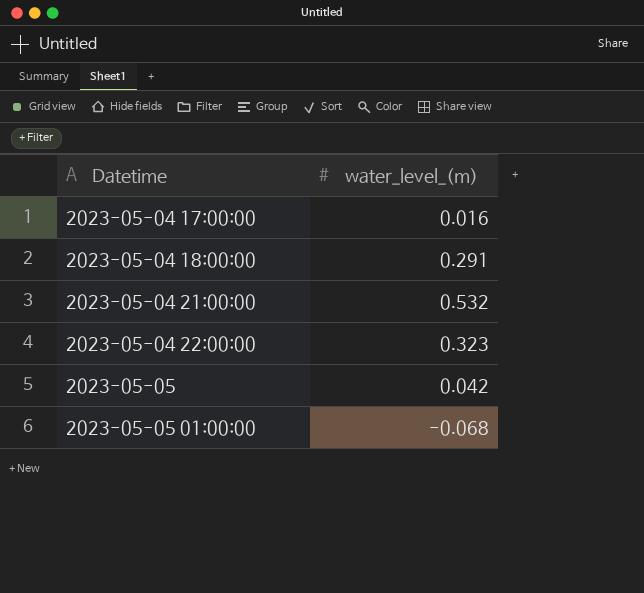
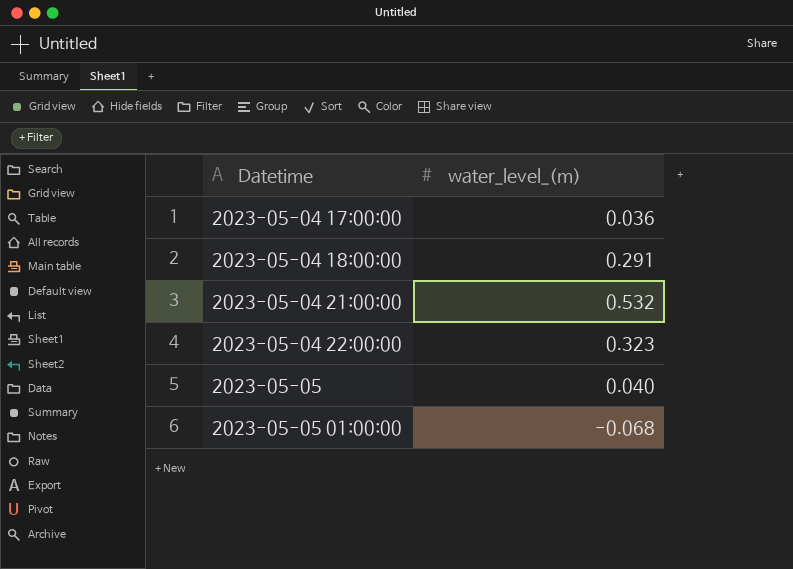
2023-05-04 17:00:00 | water_level_(m): 0.016 -> 0.036
2023-05-05 | water_level_(m): 0.042 -> 0.040

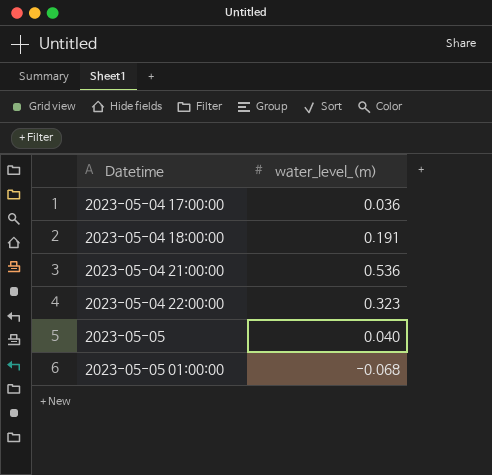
2023-05-04 18:00:00 | water_level_(m): 0.291 -> 0.191
2023-05-04 21:00:00 | water_level_(m): 0.532 -> 0.536

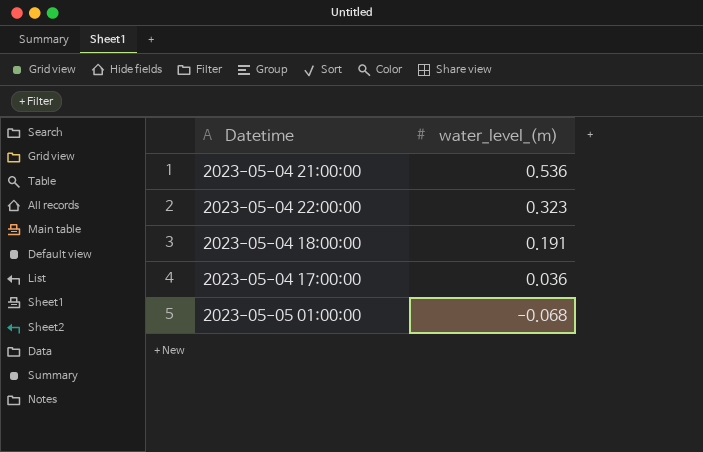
row order: Datetime ascending -> water_level_(m) descending
row 2023-05-05: 0.040 -> none

